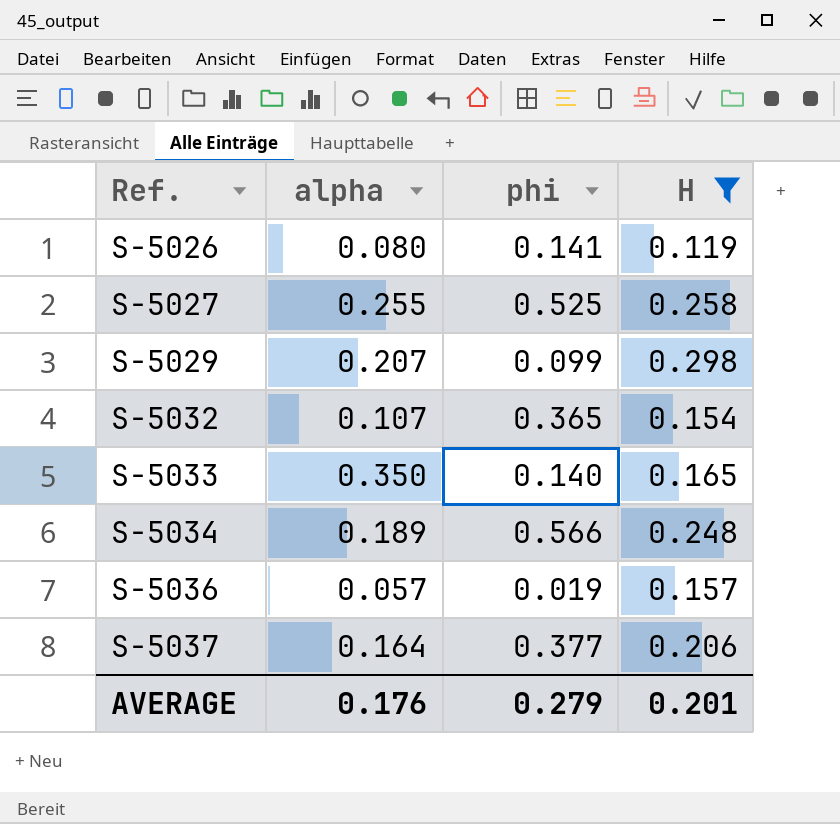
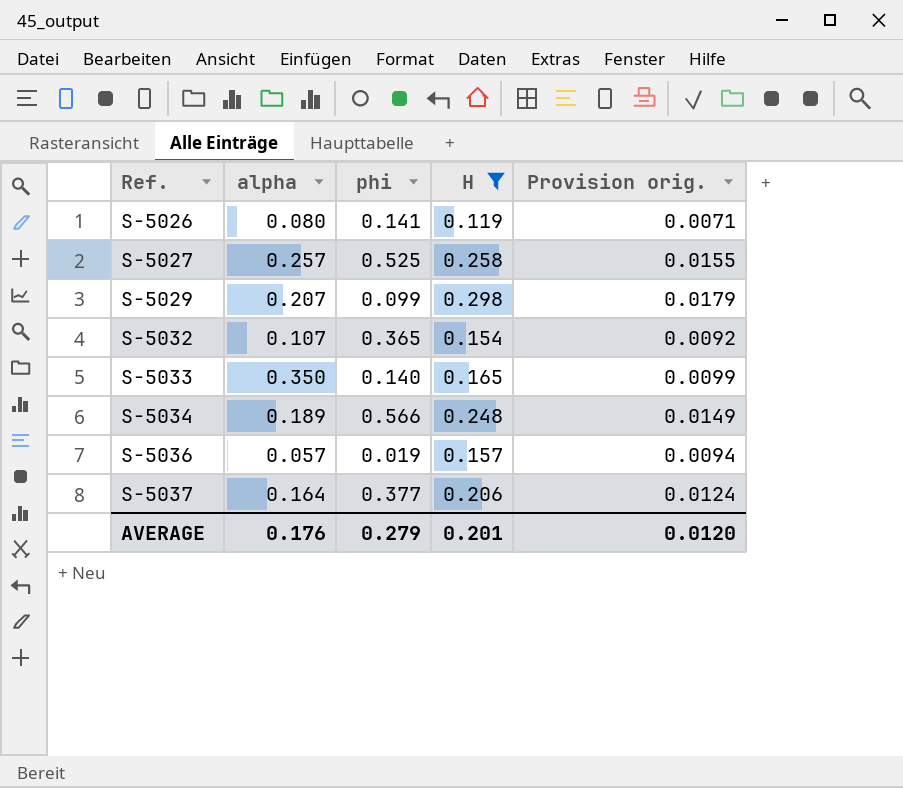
column Provision orig. | formula: none -> [H] * 0.06
S-5027 | alpha: 0.255 -> 0.257

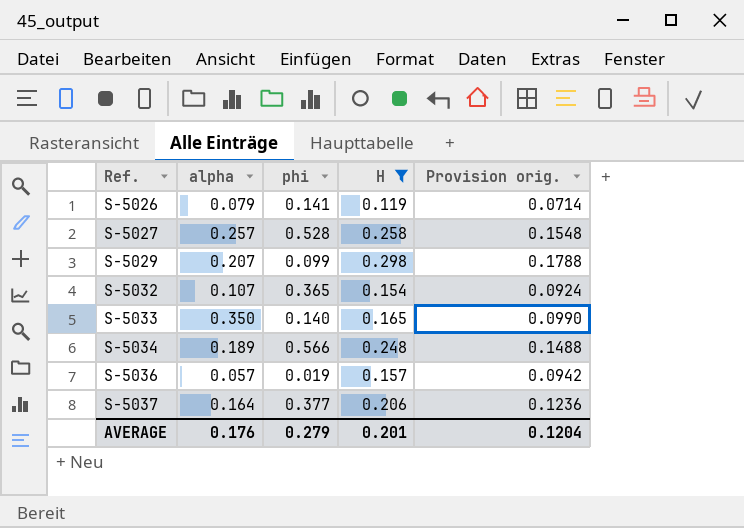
column Provision orig. | formula: [H] * 0.06 -> [H] * 0.6
S-5026 | alpha: 0.080 -> 0.079
S-5027 | phi: 0.525 -> 0.528
AVERAGE | Provision orig.: 0.0120 -> 0.1204

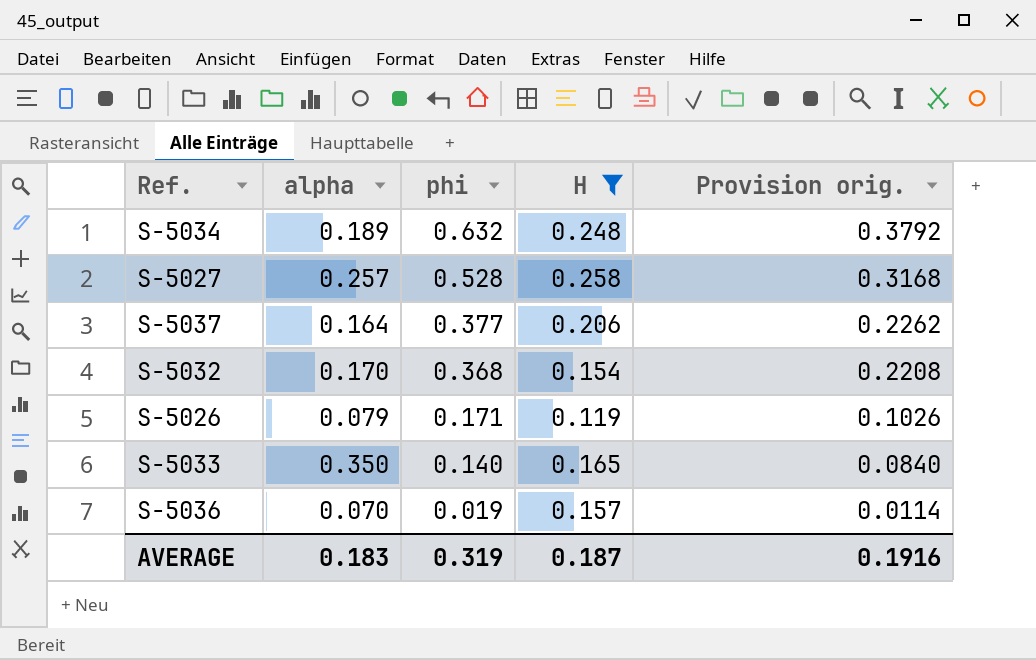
row order: Ref. ascending -> phi descending
column Provision orig. | formula: [H] * 0.6 -> [phi] * 0.6
row S-5029: 0.207 | 0.099 | 0.298 | 0.1788 -> none
S-5034 | phi: 0.566 -> 0.632
S-5032 | alpha: 0.107 -> 0.170
S-5032 | phi: 0.365 -> 0.368
S-5026 | phi: 0.141 -> 0.171
S-5036 | alpha: 0.057 -> 0.070
AVERAGE | alpha: 0.176 -> 0.183
AVERAGE | phi: 0.279 -> 0.319
AVERAGE | H: 0.201 -> 0.187
AVERAGE | Provision orig.: 0.1204 -> 0.1916

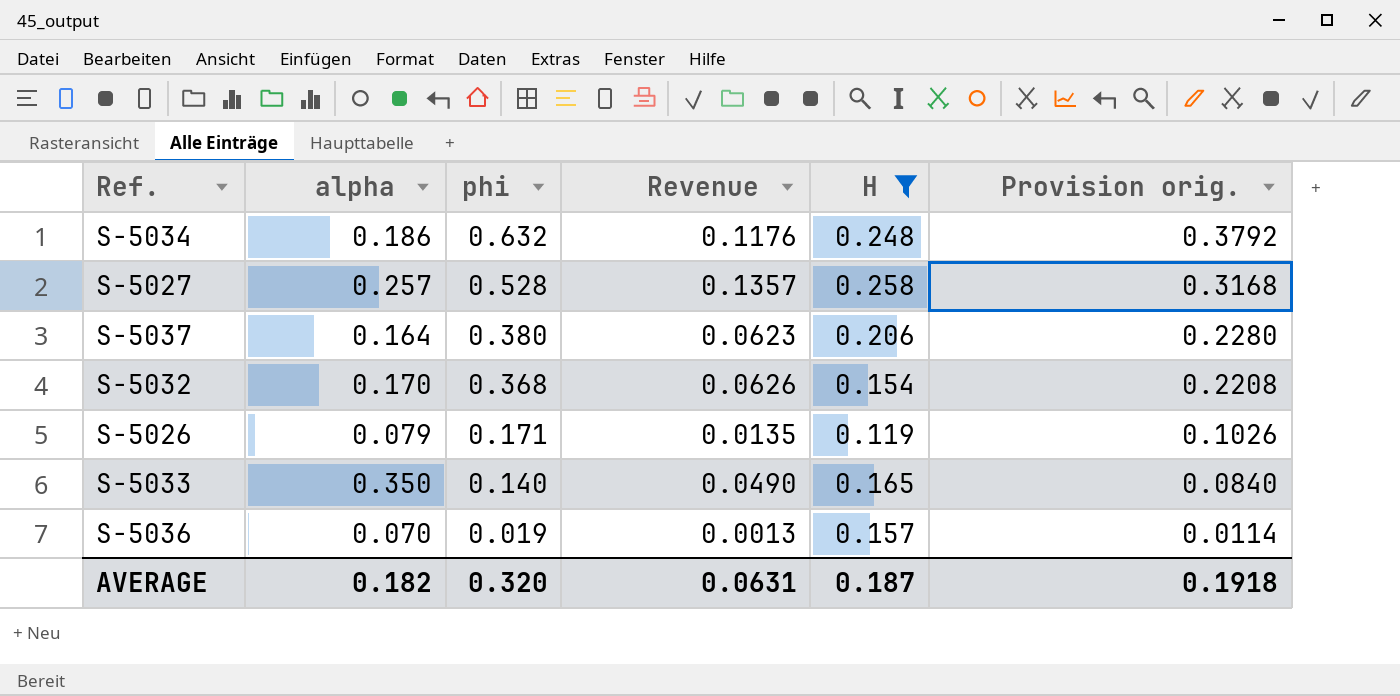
column Revenue | formula: none -> [alpha] * [phi]
S-5034 | alpha: 0.189 -> 0.186
S-5037 | phi: 0.377 -> 0.380
S-5037 | Provision orig.: 0.2262 -> 0.2280
AVERAGE | alpha: 0.183 -> 0.182
AVERAGE | phi: 0.319 -> 0.320
AVERAGE | Provision orig.: 0.1916 -> 0.1918

